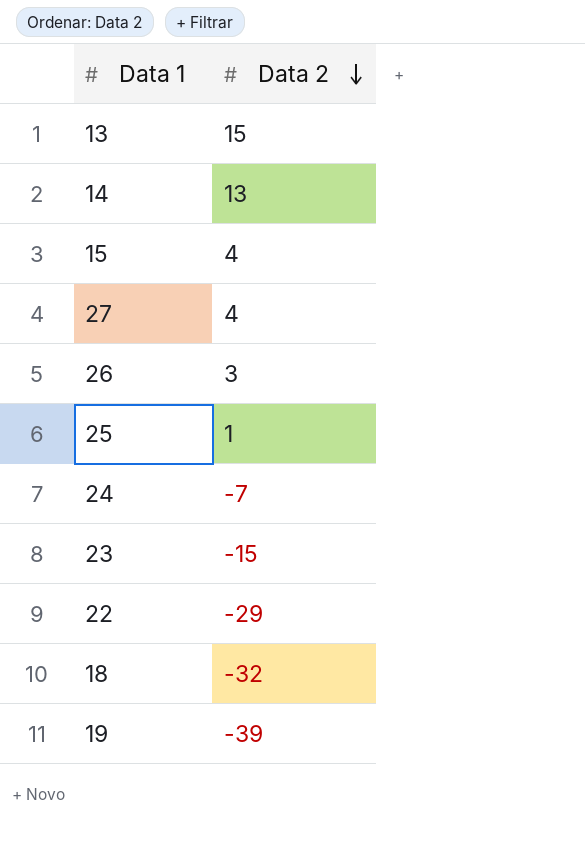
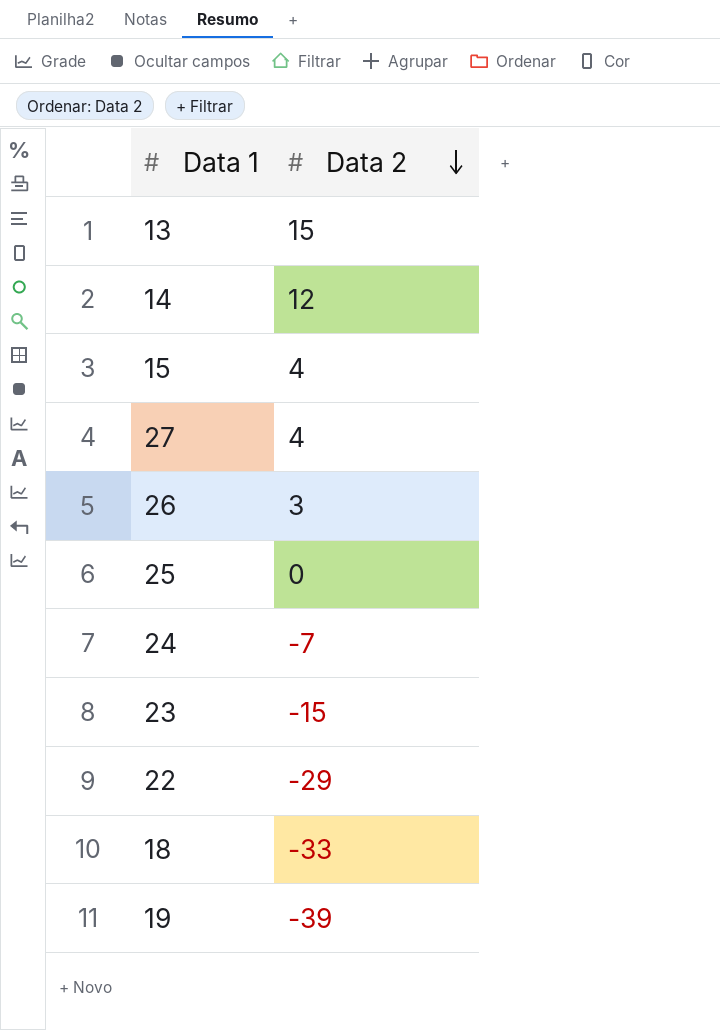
14 | Data 2: 13 -> 12
25 | Data 2: 1 -> 0
18 | Data 2: -32 -> -33

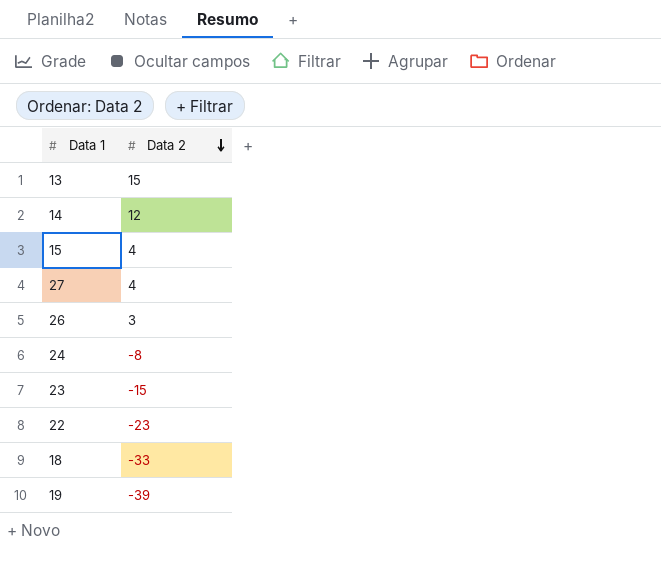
row 25: 0 -> none
24 | Data 2: -7 -> -8
22 | Data 2: -29 -> -23

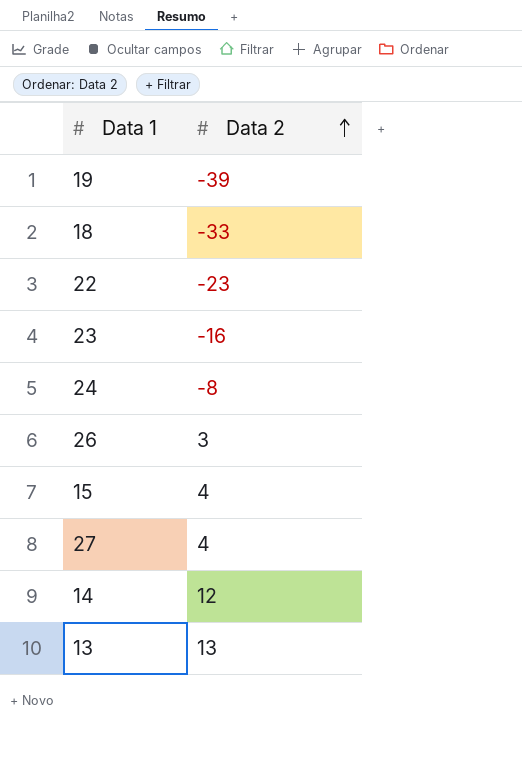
row order: Data 2 descending -> Data 2 ascending
23 | Data 2: -15 -> -16
13 | Data 2: 15 -> 13

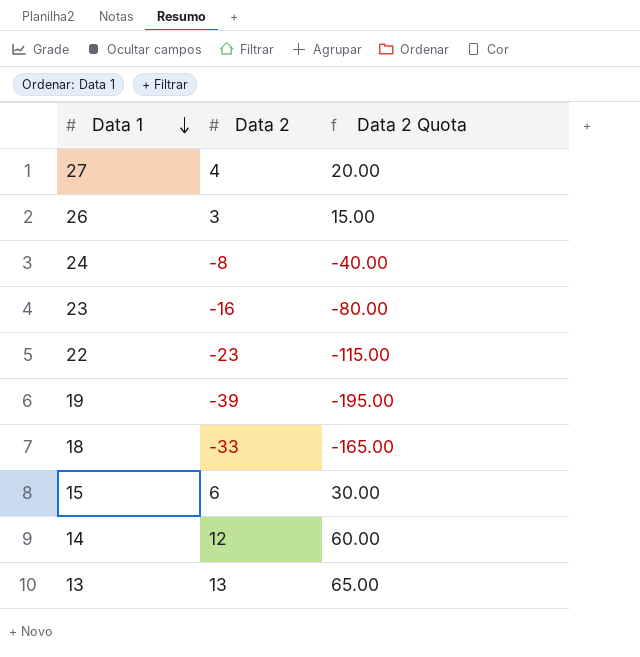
row order: Data 2 ascending -> Data 1 descending
column Data 2 Quota | formula: none -> [Data 2] * 5
15 | Data 2: 4 -> 6

